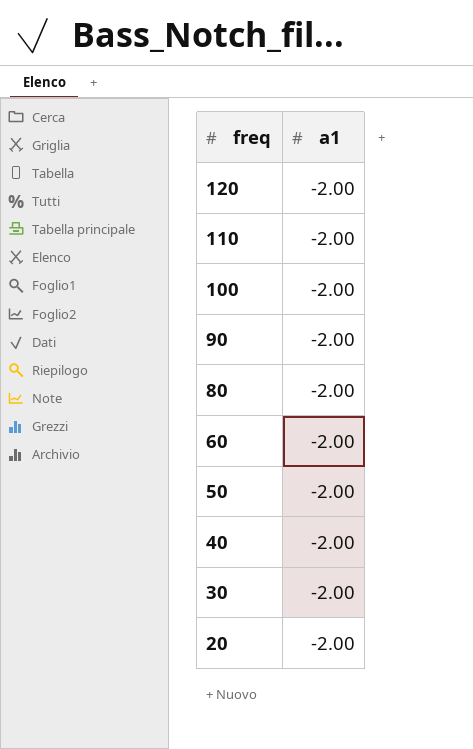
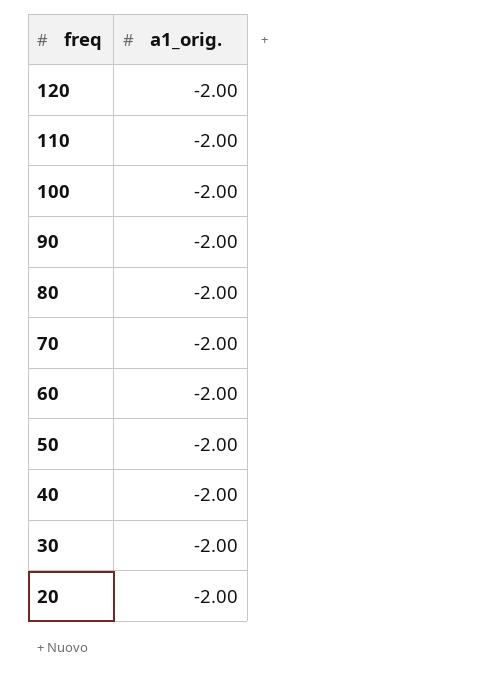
column name: a1 -> a1_orig.
row 70: none -> -2.00

